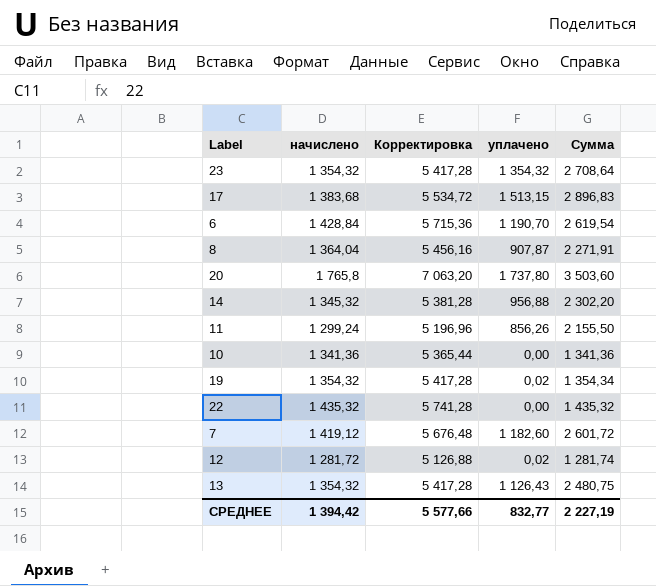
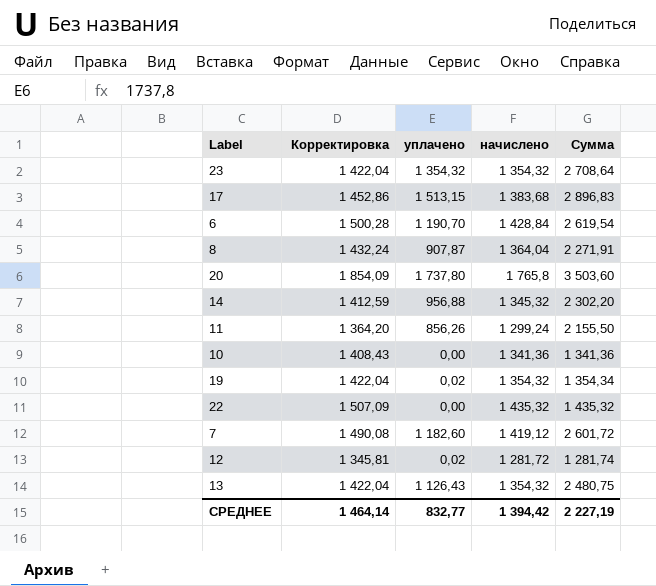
column Корректировка | formula: [начислено] * 4 -> [начислено] * 1,05
column начислено | position: 2 -> 4
СРЕДНЕЕ | Корректировка: 5 577,66 -> 1 464,14

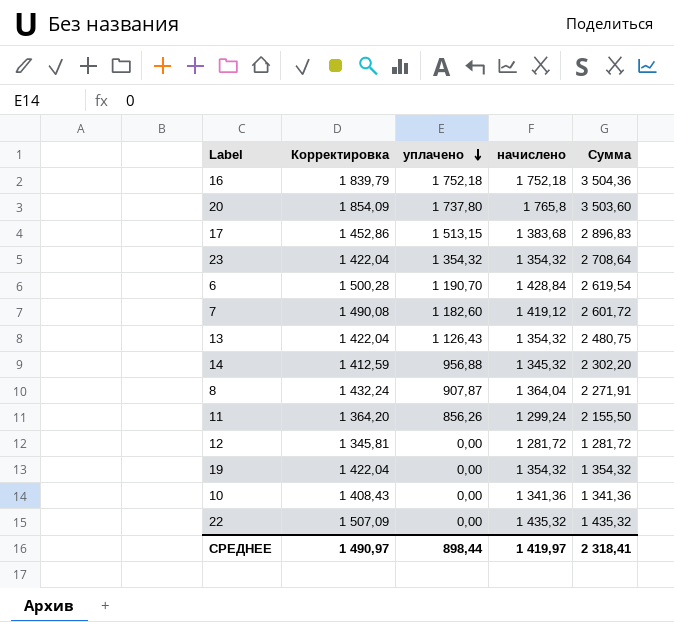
row order: none -> уплачено descending
row 16: none -> 1 839,79 | 1 752,18 | 1 752,18 | 3 504,36
12 | уплачено: 0,02 -> 0,00
12 | Сумма: 1 281,74 -> 1 281,72
19 | уплачено: 0,02 -> 0,00
19 | Сумма: 1 354,34 -> 1 354,32
СРЕДНЕЕ | Корректировка: 1 464,14 -> 1 490,97
СРЕДНЕЕ | уплачено: 832,77 -> 898,44
СРЕДНЕЕ | начислено: 1 394,42 -> 1 419,97
СРЕДНЕЕ | Сумма: 2 227,19 -> 2 318,41

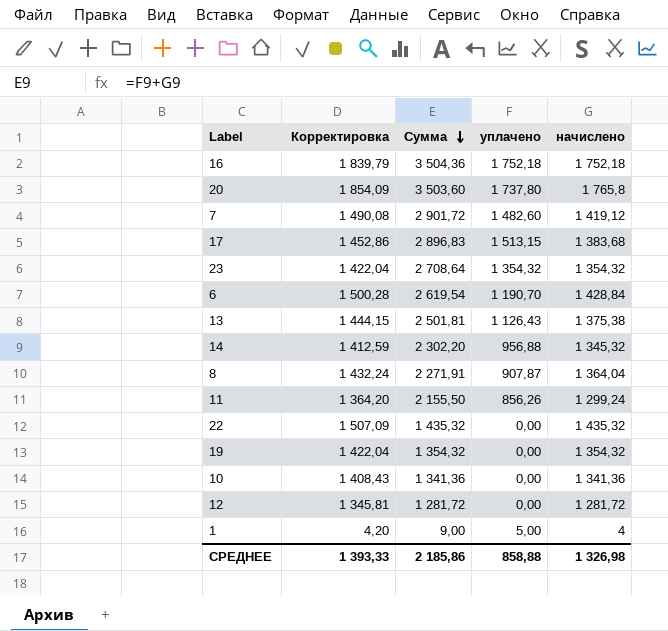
row order: уплачено descending -> Сумма descending
column Сумма | position: 5 -> 3
7 | Сумма: 2 601,72 -> 2 901,72
7 | уплачено: 1 182,60 -> 1 482,60
13 | Корректировка: 1 422,04 -> 1 444,15
13 | Сумма: 2 480,75 -> 2 501,81
13 | начислено: 1 354,32 -> 1 375,38
row 1: none -> 4,20 | 9,00 | 5,00 | 4
СРЕДНЕЕ | Корректировка: 1 490,97 -> 1 393,33
СРЕДНЕЕ | Сумма: 2 318,41 -> 2 185,86
СРЕДНЕЕ | уплачено: 898,44 -> 858,88
СРЕДНЕЕ | начислено: 1 419,97 -> 1 326,98

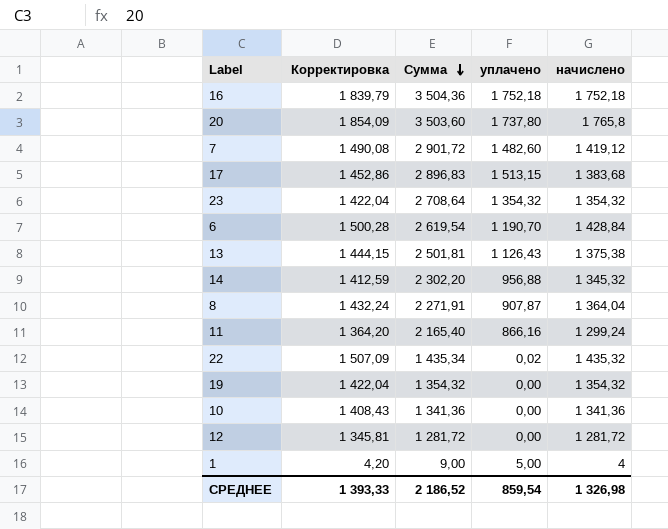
11 | Сумма: 2 155,50 -> 2 165,40
11 | уплачено: 856,26 -> 866,16
22 | Сумма: 1 435,32 -> 1 435,34
22 | уплачено: 0,00 -> 0,02
СРЕДНЕЕ | Сумма: 2 185,86 -> 2 186,52
СРЕДНЕЕ | уплачено: 858,88 -> 859,54

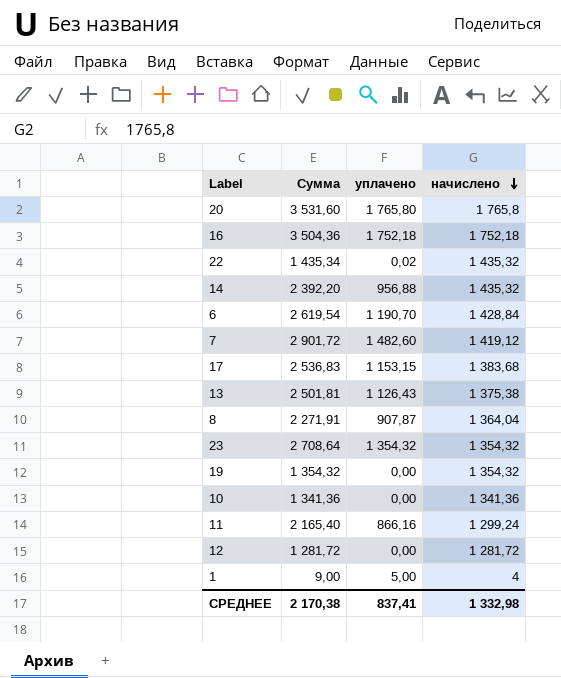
row order: Сумма descending -> начислено descending
column Корректировка | formula: [начислено] * 1,05 -> none
20 | Сумма: 3 503,60 -> 3 531,60
20 | уплачено: 1 737,80 -> 1 765,80
14 | Сумма: 2 302,20 -> 2 392,20
14 | начислено: 1 345,32 -> 1 435,32
17 | Сумма: 2 896,83 -> 2 536,83
17 | уплачено: 1 513,15 -> 1 153,15
СРЕДНЕЕ | Сумма: 2 186,52 -> 2 170,38
СРЕДНЕЕ | уплачено: 859,54 -> 837,41
СРЕДНЕЕ | начислено: 1 326,98 -> 1 332,98

